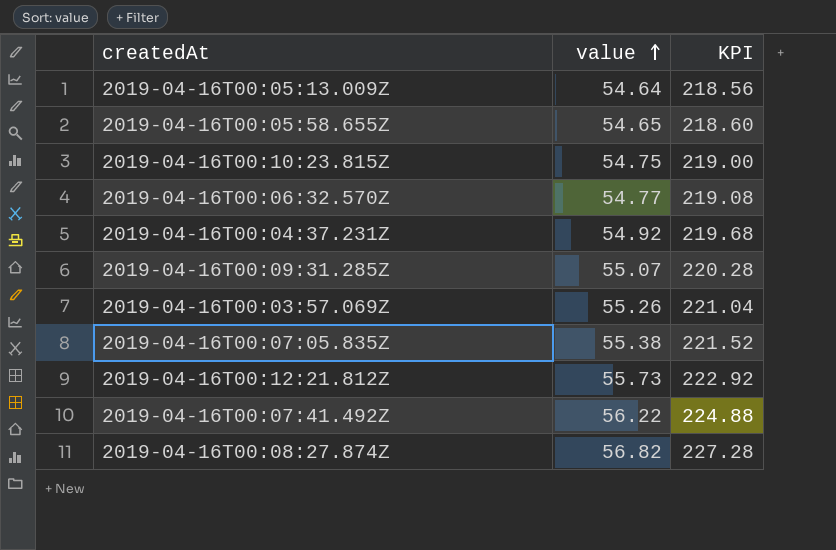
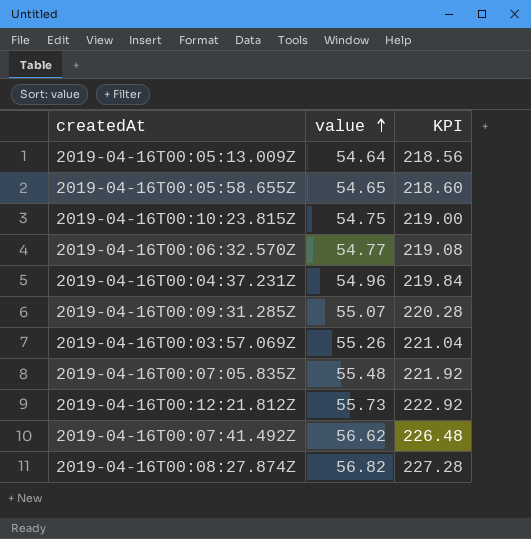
2019-04-16T00:04:37.231Z | value: 54.92 -> 54.96
2019-04-16T00:04:37.231Z | KPI: 219.68 -> 219.84
2019-04-16T00:07:05.835Z | value: 55.38 -> 55.48
2019-04-16T00:07:05.835Z | KPI: 221.52 -> 221.92
2019-04-16T00:07:41.492Z | value: 56.22 -> 56.62
2019-04-16T00:07:41.492Z | KPI: 224.88 -> 226.48

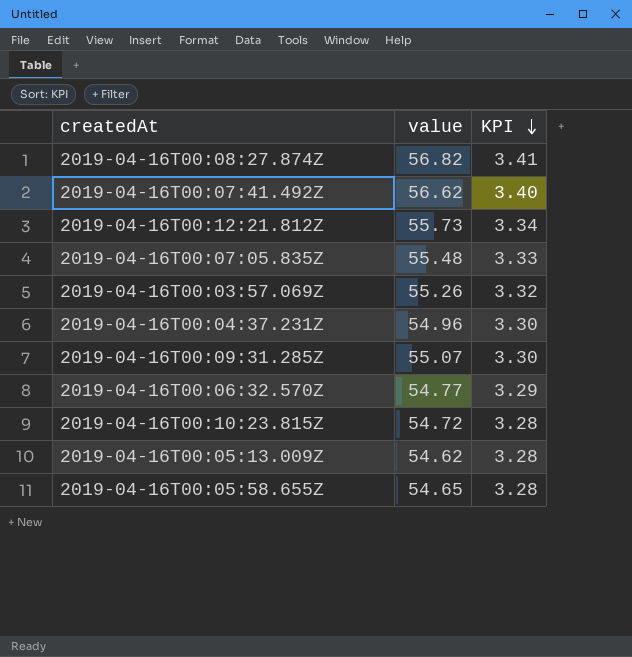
row order: value ascending -> KPI descending
column KPI | formula: [value] * 4 -> [value] * 0.06
2019-04-16T00:10:23.815Z | value: 54.75 -> 54.72
2019-04-16T00:05:13.009Z | value: 54.64 -> 54.62

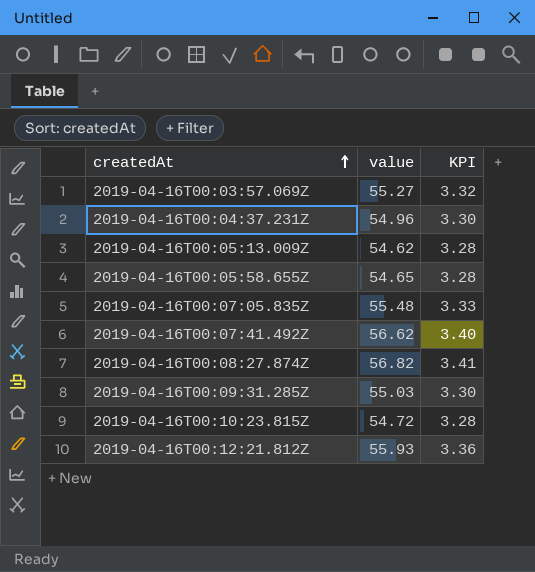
row order: KPI descending -> createdAt ascending
row 2019-04-16T00:06:32.570Z: 54.77 | 3.29 -> none
2019-04-16T00:03:57.069Z | value: 55.26 -> 55.27
2019-04-16T00:09:31.285Z | value: 55.07 -> 55.03
2019-04-16T00:12:21.812Z | value: 55.73 -> 55.93
2019-04-16T00:12:21.812Z | KPI: 3.34 -> 3.36

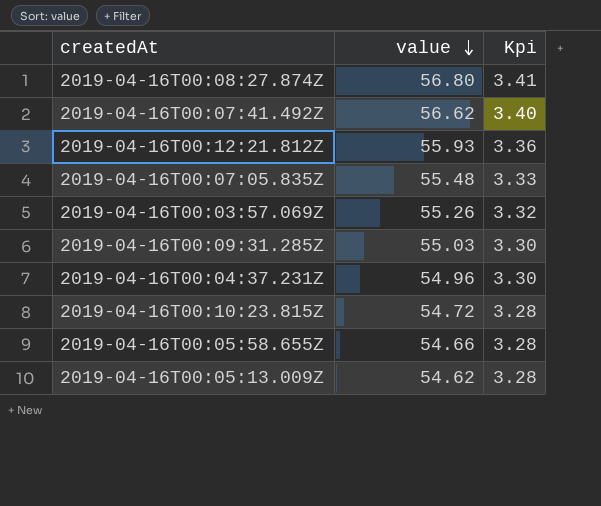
row order: createdAt ascending -> value descending
column name: KPI -> Kpi
2019-04-16T00:08:27.874Z | value: 56.82 -> 56.80
2019-04-16T00:03:57.069Z | value: 55.27 -> 55.26
2019-04-16T00:05:58.655Z | value: 54.65 -> 54.66

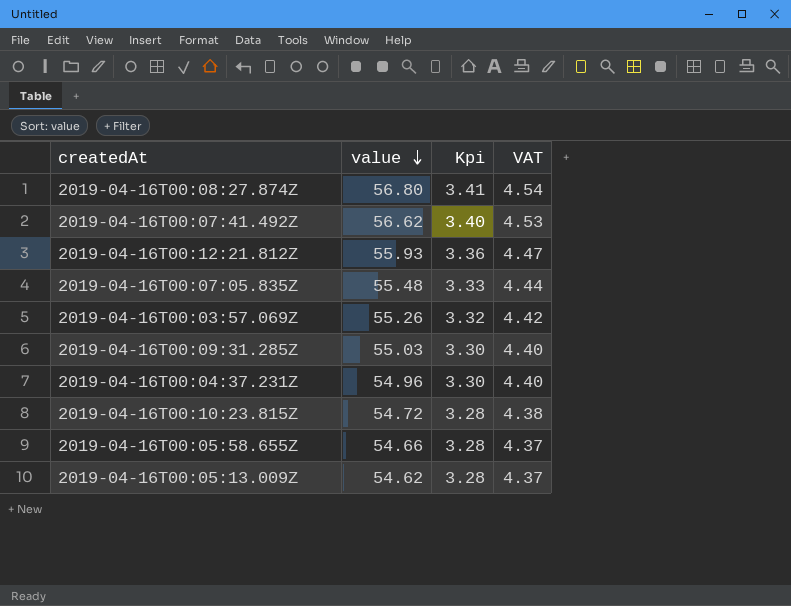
column VAT | formula: none -> [value] * 0.08

